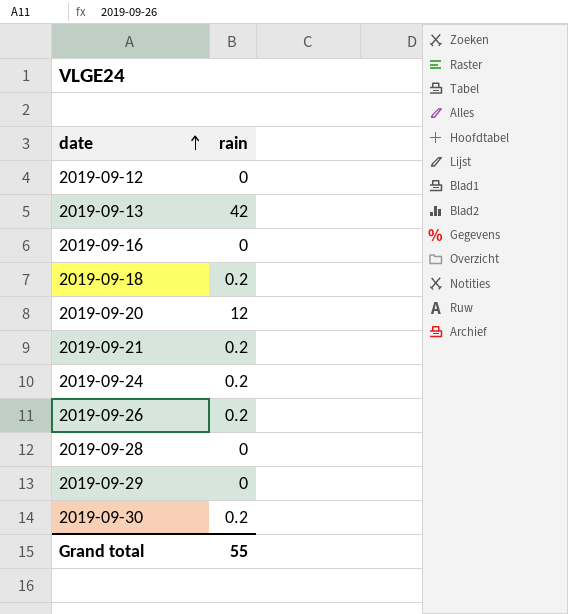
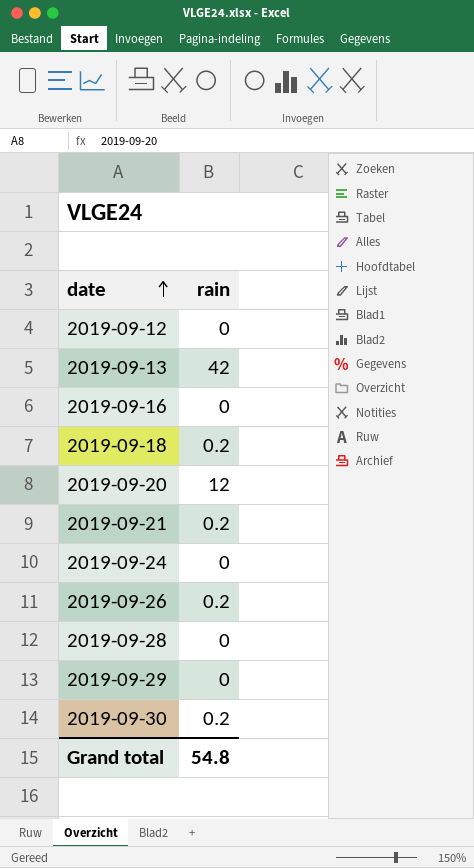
2019-09-24 | rain: 0.2 -> 0
Grand total | rain: 55 -> 54.8

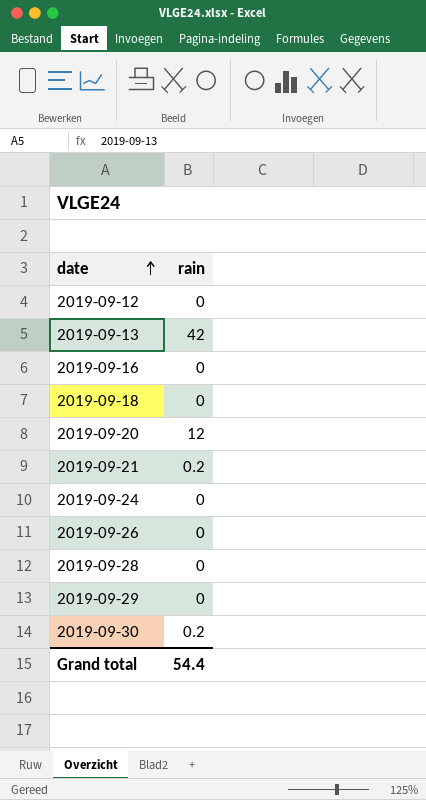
2019-09-18 | rain: 0.2 -> 0
2019-09-26 | rain: 0.2 -> 0
Grand total | rain: 54.8 -> 54.4

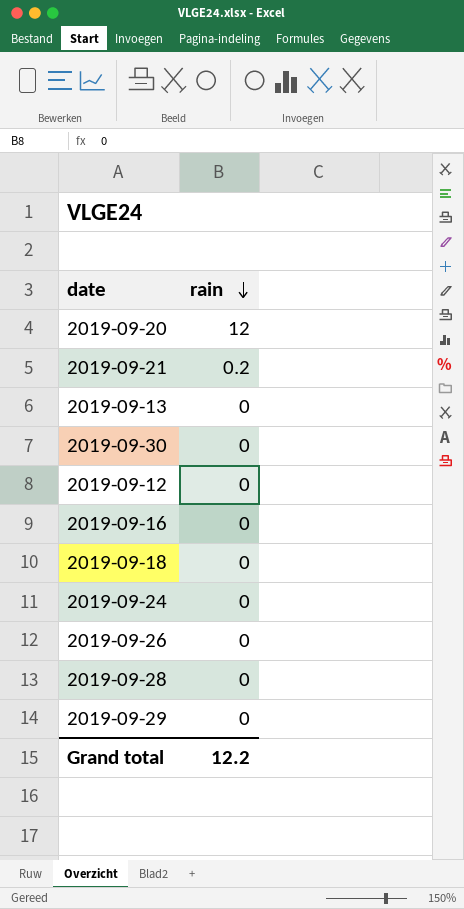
row order: date ascending -> rain descending
2019-09-13 | rain: 42 -> 0
2019-09-30 | rain: 0.2 -> 0
Grand total | rain: 54.4 -> 12.2

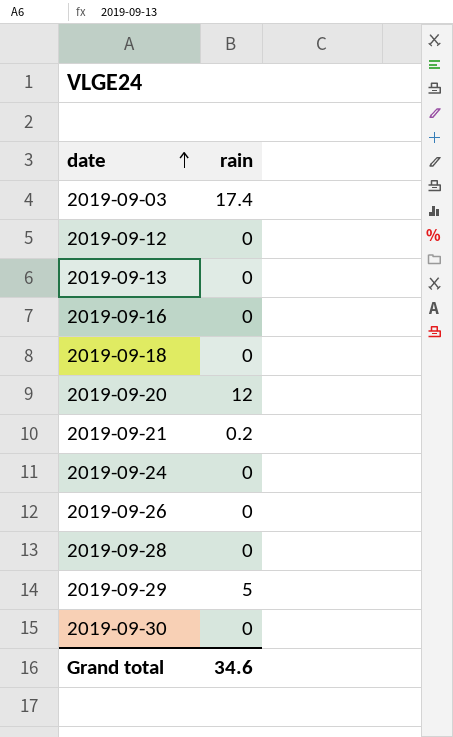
row order: rain descending -> date ascending
row 2019-09-03: none -> 17.4
2019-09-29 | rain: 0 -> 5
Grand total | rain: 12.2 -> 34.6

